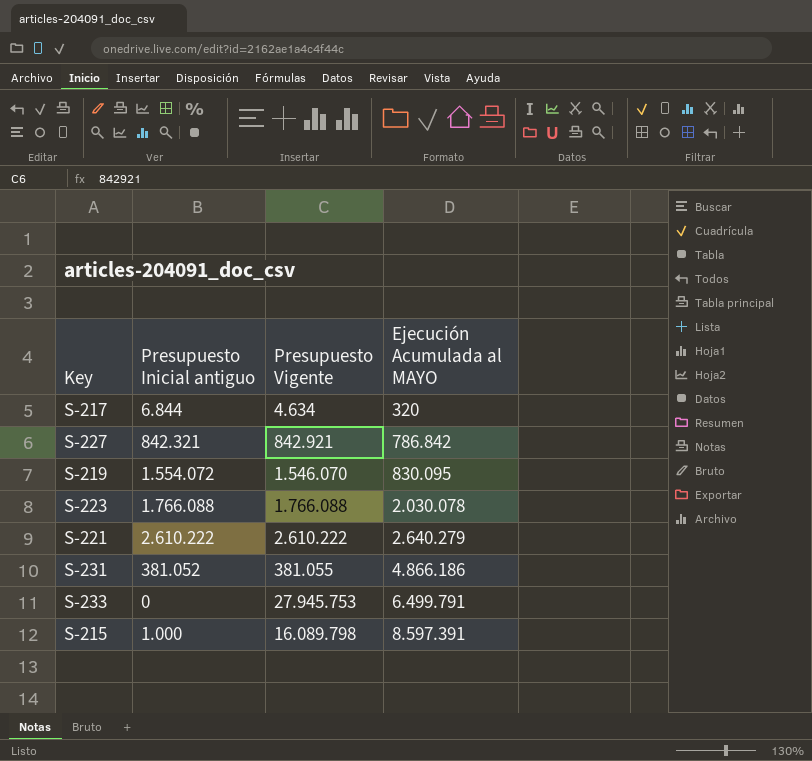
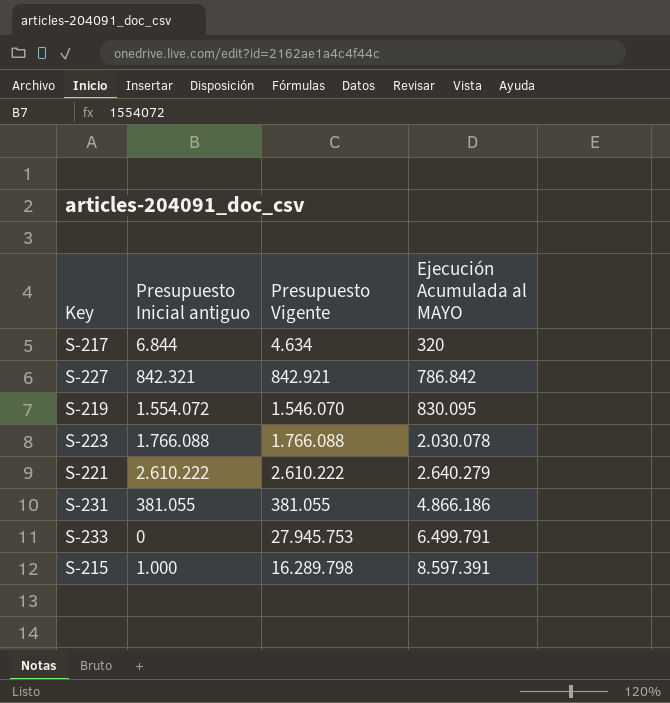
S-231 | Presupuesto Inicial antiguo: 381.052 -> 381.055
S-215 | Presupuesto Vigente: 16.089.798 -> 16.289.798

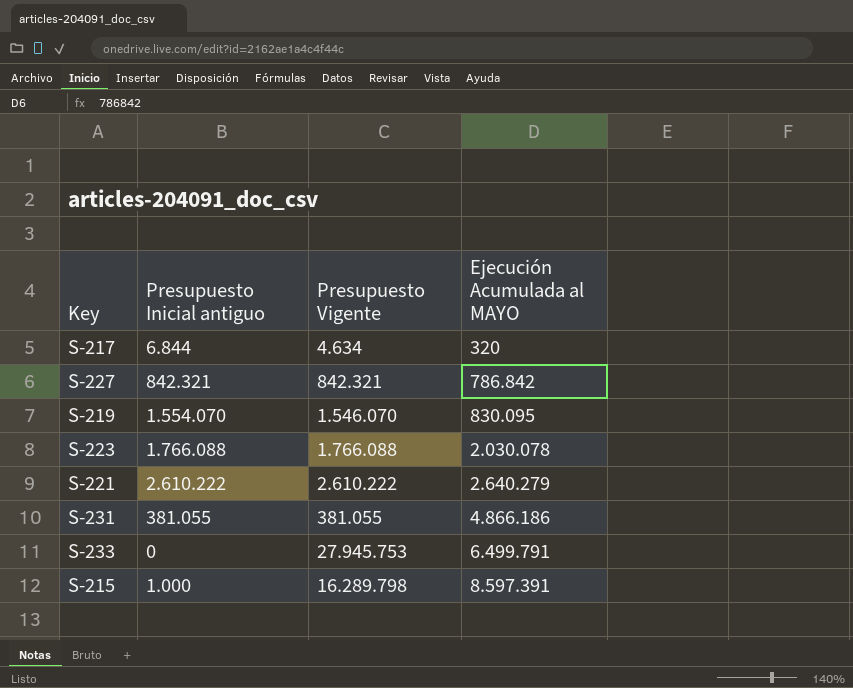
S-227 | Presupuesto Vigente: 842.921 -> 842.321
S-219 | Presupuesto Inicial antiguo: 1.554.072 -> 1.554.070

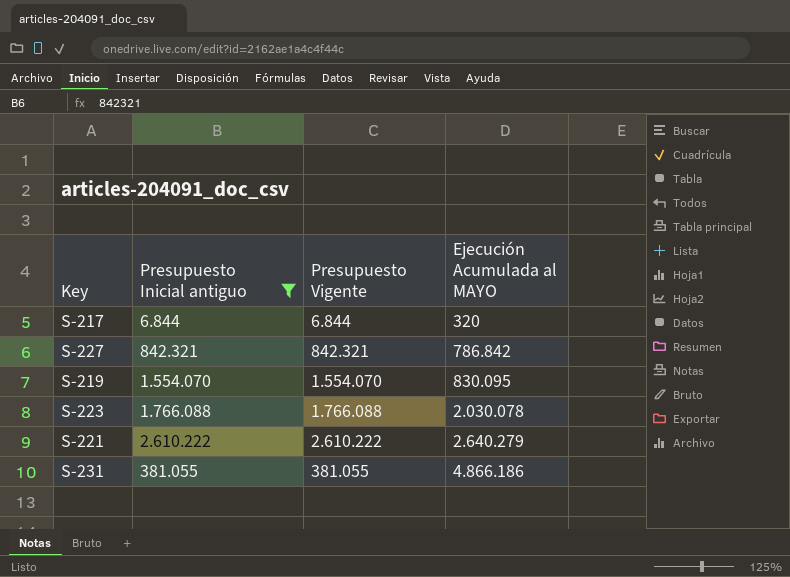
filter: none -> Presupuesto Inicial antiguo >= 6.844
S-217 | Presupuesto Vigente: 4.634 -> 6.844
S-219 | Presupuesto Vigente: 1.546.070 -> 1.554.070

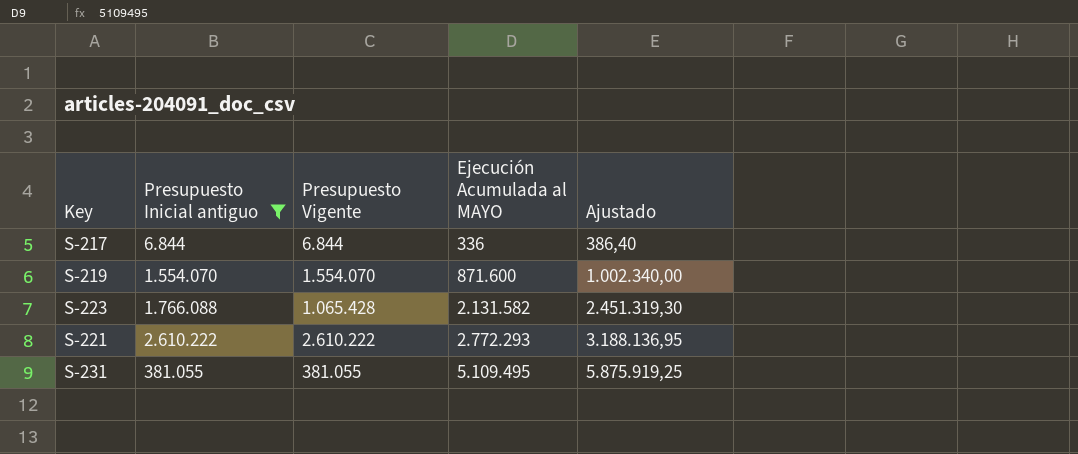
column Ajustado | formula: none -> [Ejecución Acumulada al MAYO] * 1,15
row S-227: 842.321 | 842.321 | 786.842 -> none
S-217 | Ejecución Acumulada al MAYO: 320 -> 336
S-219 | Ejecución Acumulada al MAYO: 830.095 -> 871.600
S-223 | Presupuesto Vigente: 1.766.088 -> 1.065.428
S-223 | Ejecución Acumulada al MAYO: 2.030.078 -> 2.131.582
S-221 | Ejecución Acumulada al MAYO: 2.640.279 -> 2.772.293
S-231 | Ejecución Acumulada al MAYO: 4.866.186 -> 5.109.495

